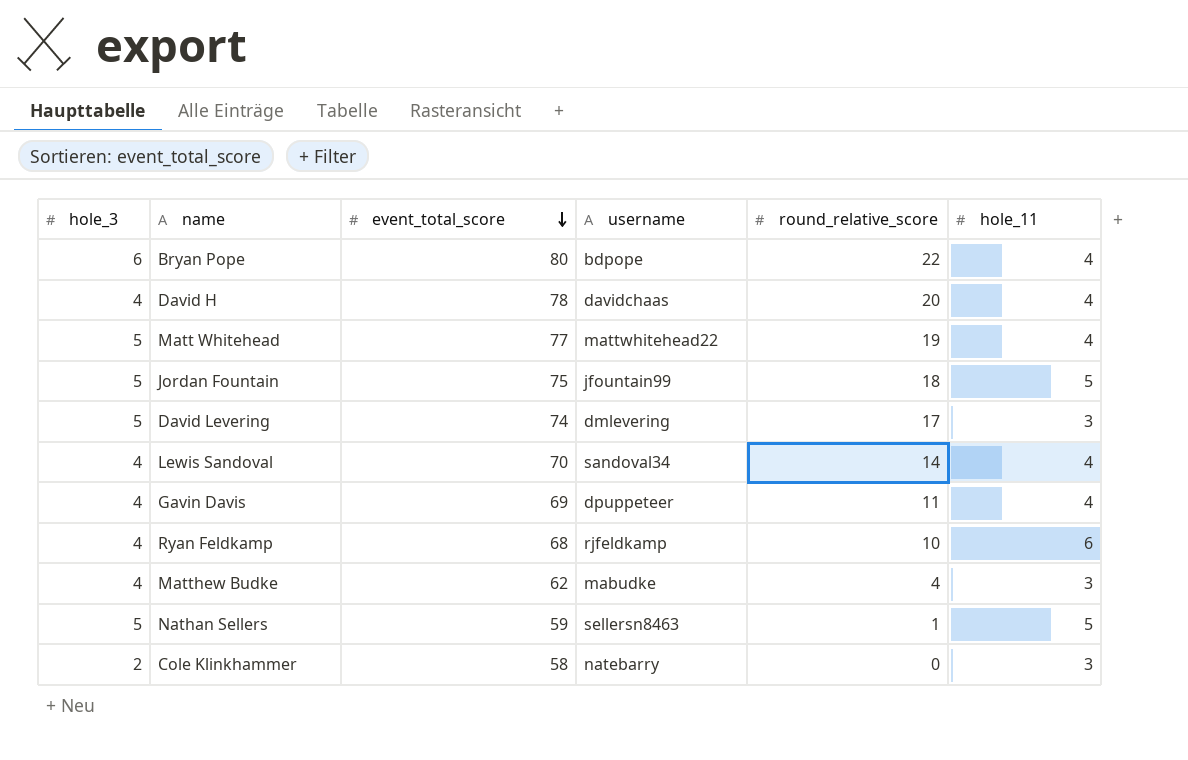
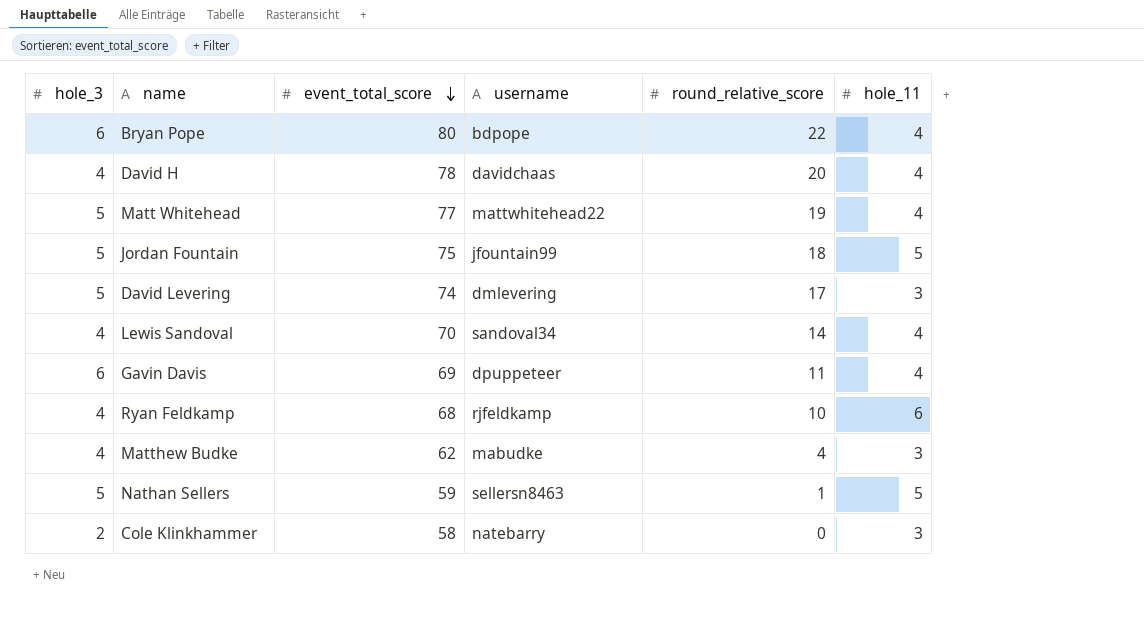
Gavin Davis | hole_3: 4 -> 6

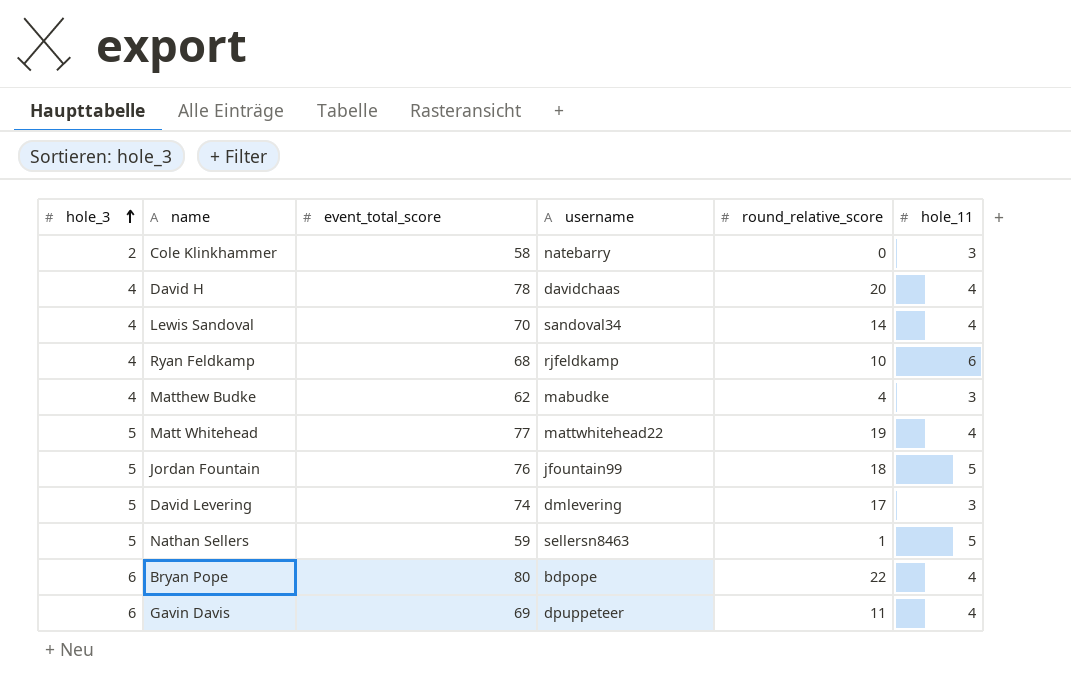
row order: event_total_score descending -> hole_3 ascending
Jordan Fountain | event_total_score: 75 -> 76

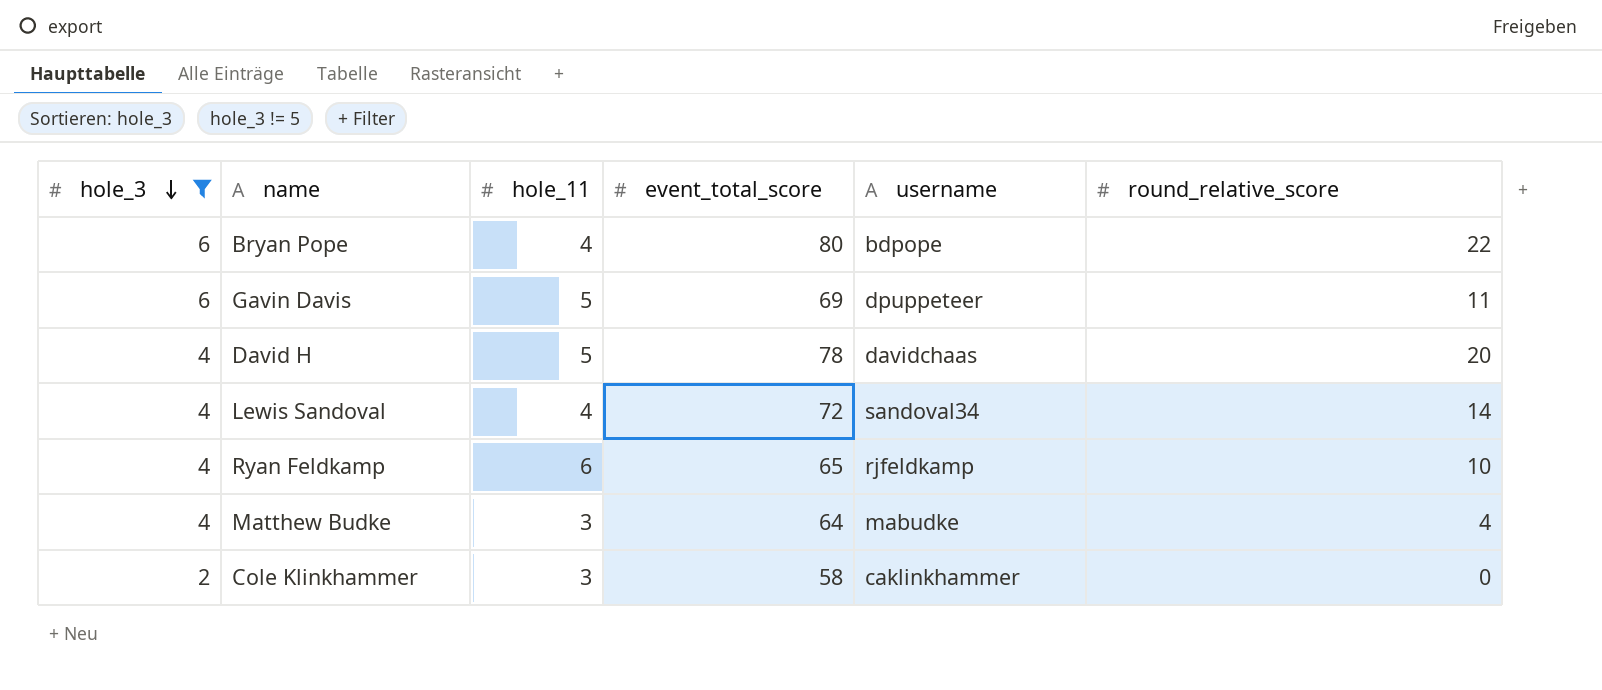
filter: none -> hole_3 != 5
row order: hole_3 ascending -> hole_3 descending
column hole_11 | position: 6 -> 3
Gavin Davis | hole_11: 4 -> 5
David H | hole_11: 4 -> 5
Lewis Sandoval | event_total_score: 70 -> 72
Ryan Feldkamp | event_total_score: 68 -> 65
Matthew Budke | event_total_score: 62 -> 64
Cole Klinkhammer | username: natebarry -> caklinkhammer

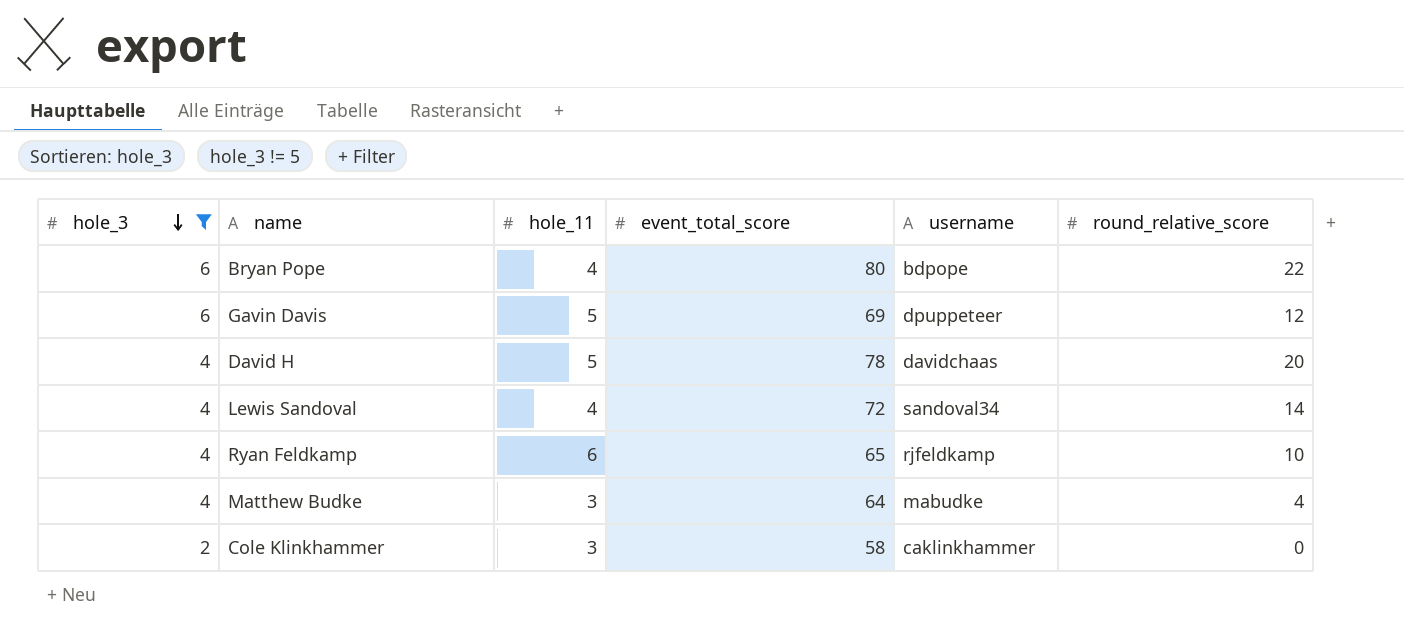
Gavin Davis | round_relative_score: 11 -> 12

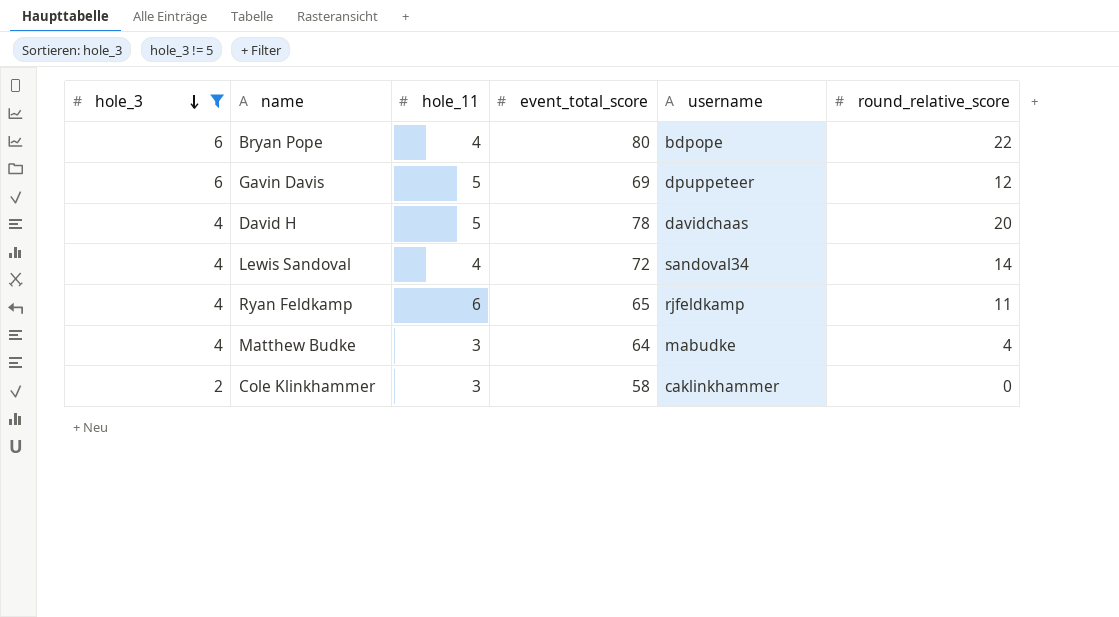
Ryan Feldkamp | round_relative_score: 10 -> 11

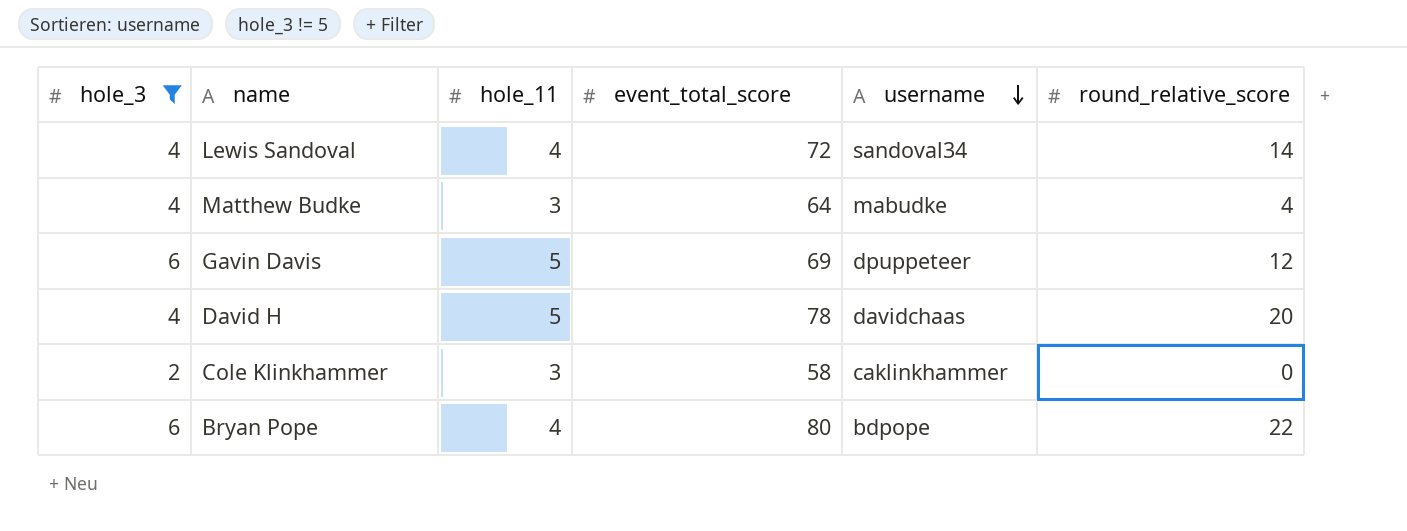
row order: hole_3 descending -> username descending
row Ryan Feldkamp: 4 | 6 | 65 | rjfeldkamp | 11 -> none

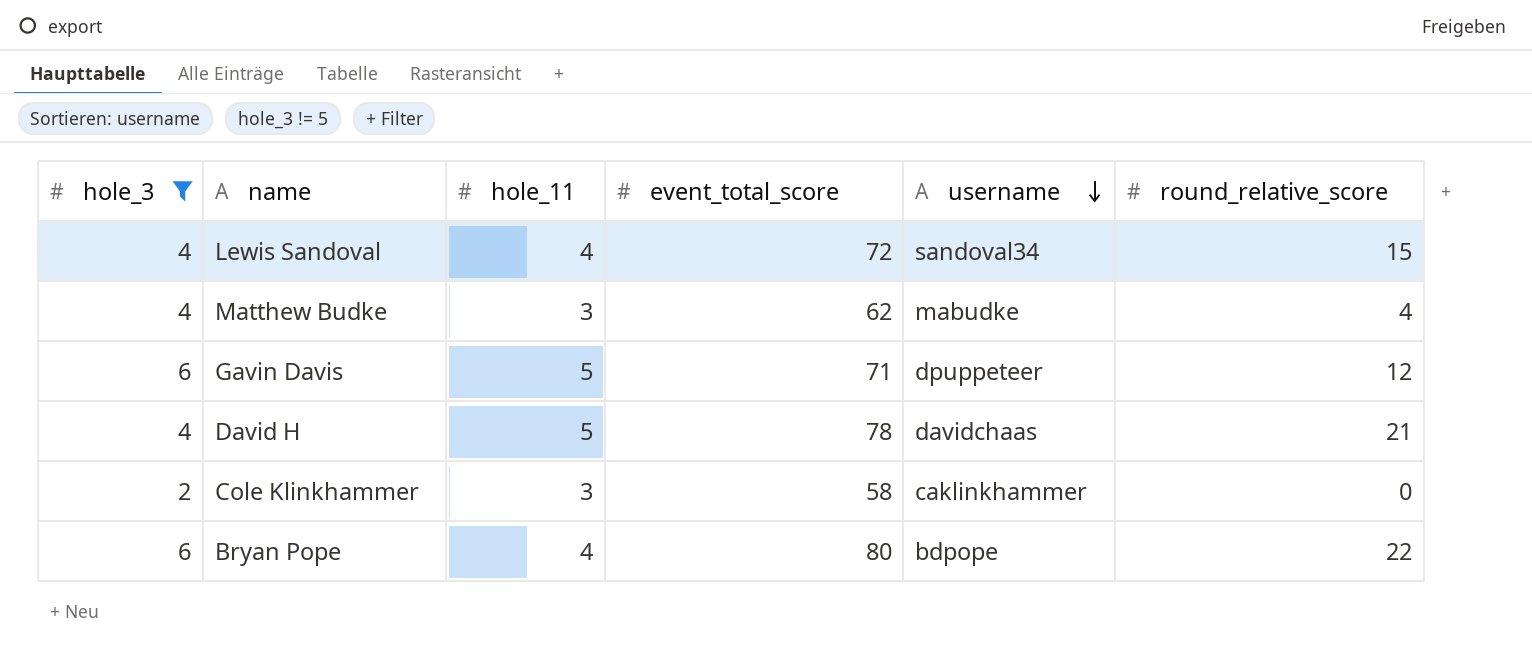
Lewis Sandoval | round_relative_score: 14 -> 15
Matthew Budke | event_total_score: 64 -> 62
Gavin Davis | event_total_score: 69 -> 71
David H | round_relative_score: 20 -> 21

